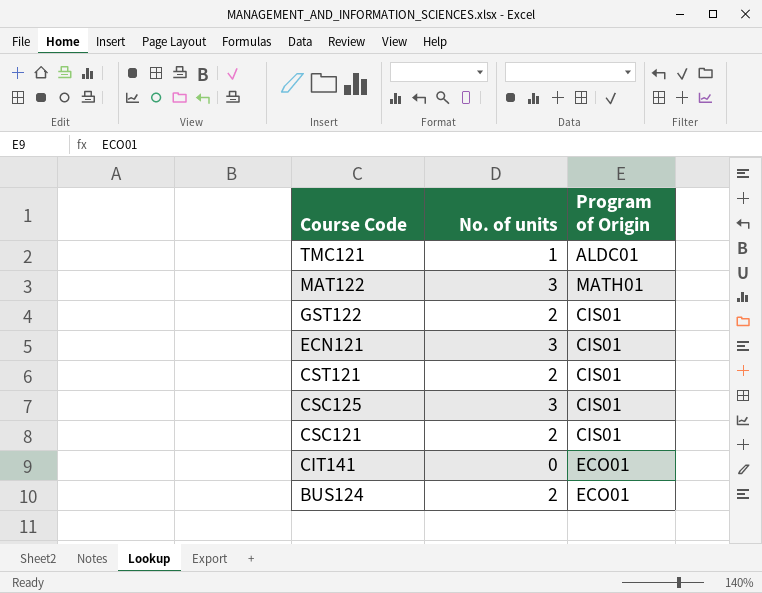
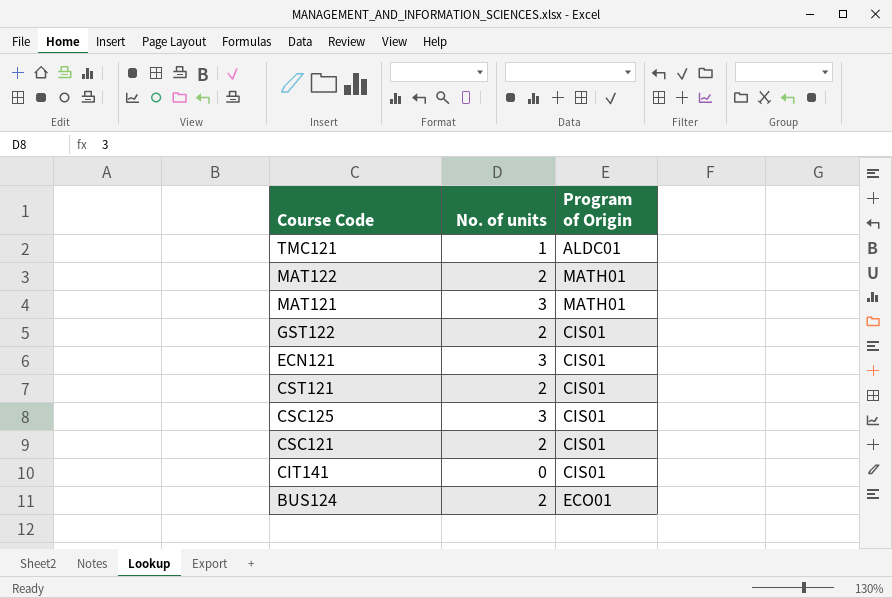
MAT122 | No. of units: 3 -> 2
row MAT121: none -> 3 | MATH01
CIT141 | Program of Origin: ECO01 -> CIS01

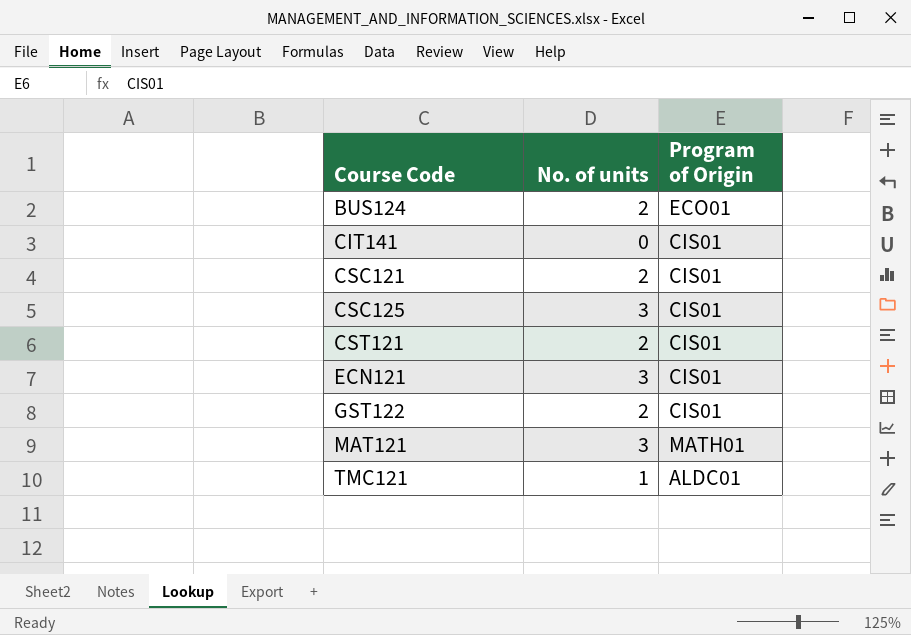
row order: Course Code descending -> Course Code ascending
row MAT122: 2 | MATH01 -> none

